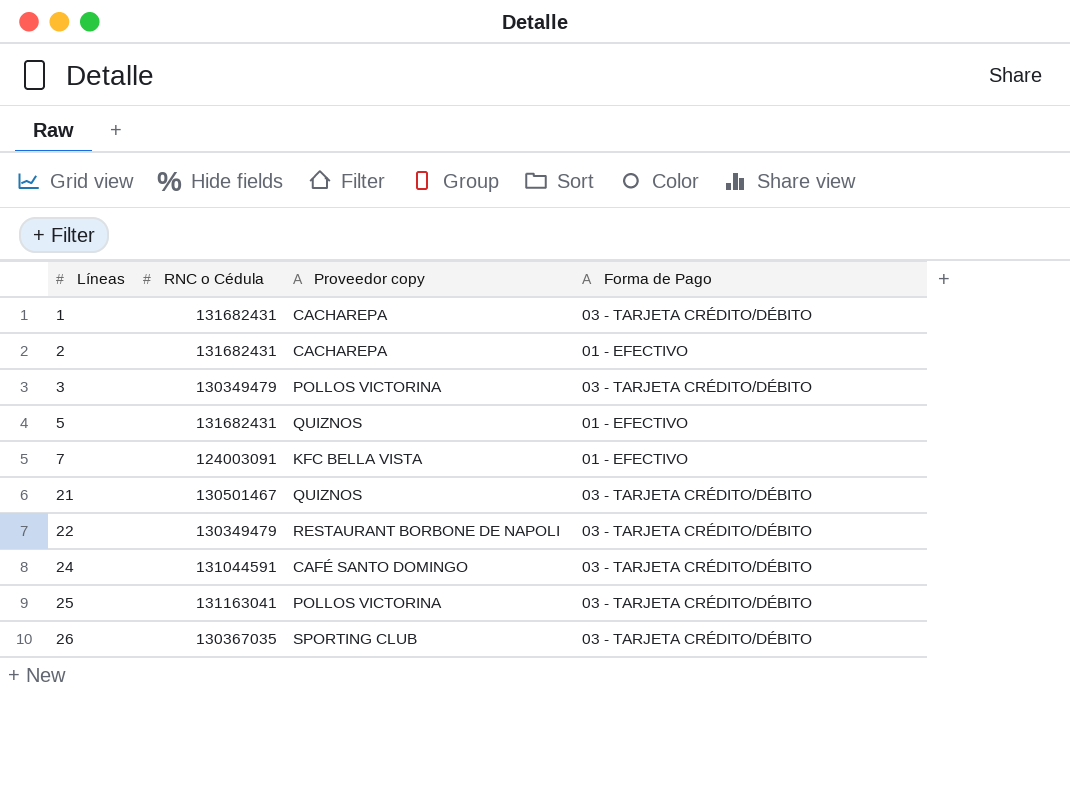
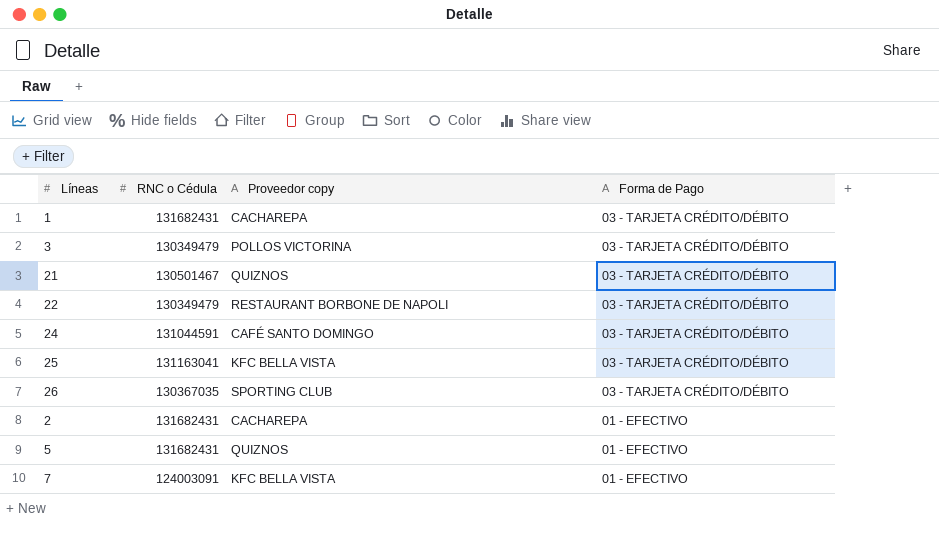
row order: Líneas ascending -> Forma de Pago descending
25 | Proveedor copy: POLLOS VICTORINA -> KFC BELLA VISTA

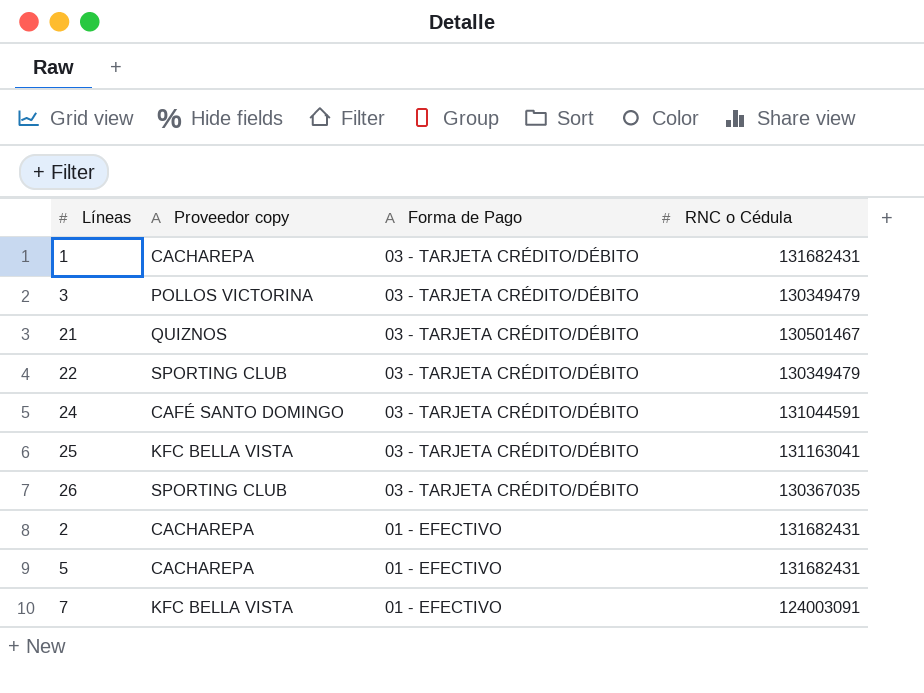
column RNC o Cédula | position: 2 -> 4
22 | Proveedor copy: RESTAURANT BORBONE DE NAPOLI -> SPORTING CLUB
5 | Proveedor copy: QUIZNOS -> CACHAREPA

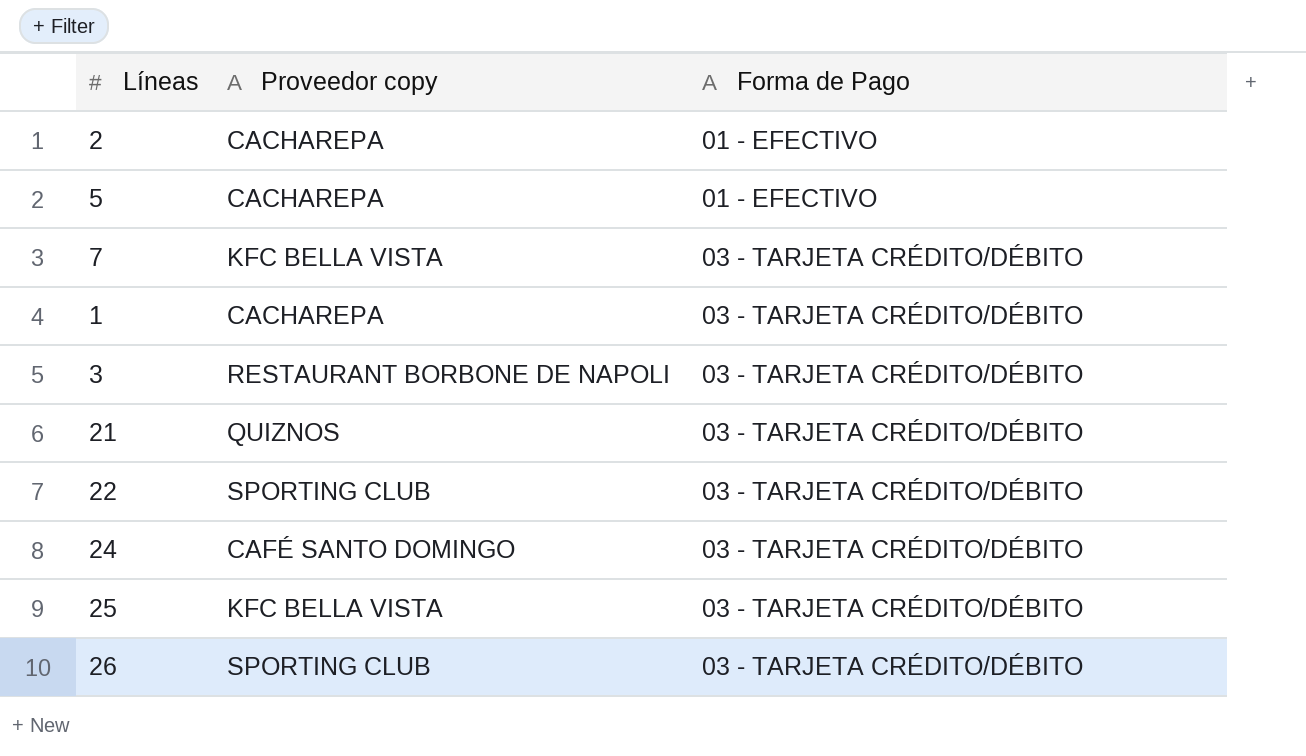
row order: Forma de Pago descending -> Forma de Pago ascending
column RNC o Cédula | position: 4 -> none
7 | Forma de Pago: 01 - EFECTIVO -> 03 - TARJETA CRÉDITO/DÉBITO
3 | Proveedor copy: POLLOS VICTORINA -> RESTAURANT BORBONE DE NAPOLI

